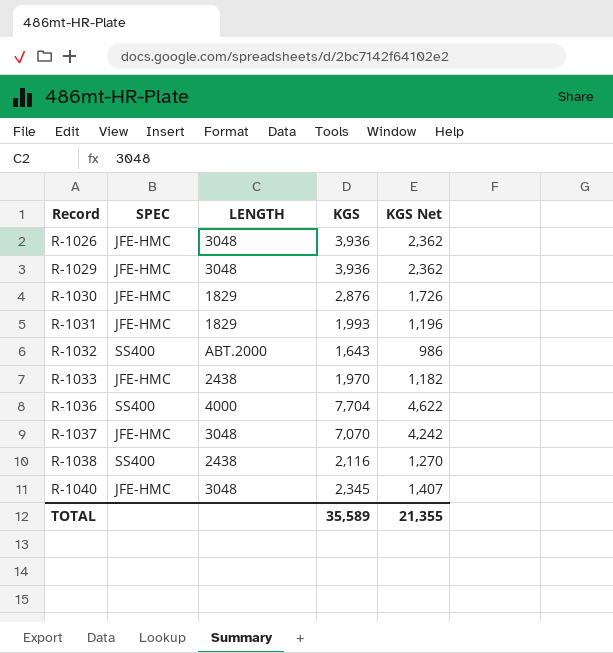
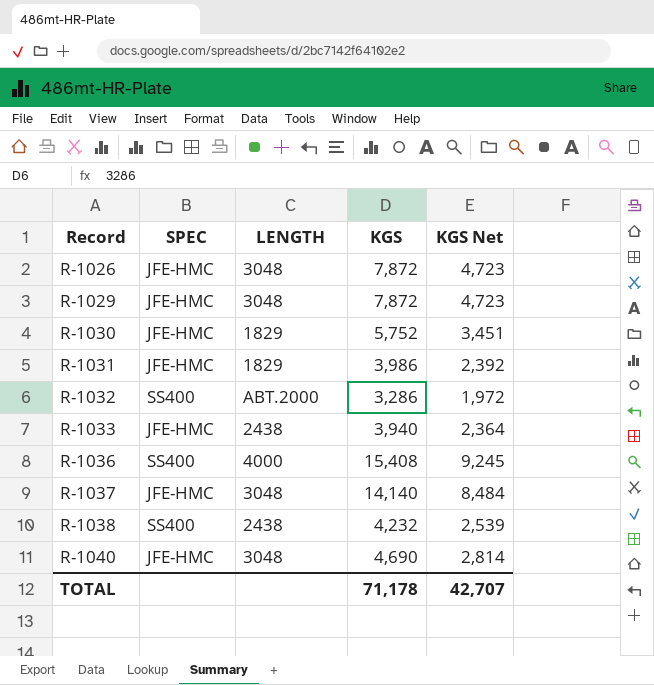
R-1026 | KGS: 3,936 -> 7,872
R-1026 | KGS Net: 2,362 -> 4,723
R-1029 | KGS: 3,936 -> 7,872
R-1029 | KGS Net: 2,362 -> 4,723
R-1030 | KGS: 2,876 -> 5,752
R-1030 | KGS Net: 1,726 -> 3,451
R-1031 | KGS: 1,993 -> 3,986
R-1031 | KGS Net: 1,196 -> 2,392
R-1032 | KGS: 1,643 -> 3,286
R-1032 | KGS Net: 986 -> 1,972
R-1033 | KGS: 1,970 -> 3,940
R-1033 | KGS Net: 1,182 -> 2,364
R-1036 | KGS: 7,704 -> 15,408
R-1036 | KGS Net: 4,622 -> 9,245
R-1037 | KGS: 7,070 -> 14,140
R-1037 | KGS Net: 4,242 -> 8,484
R-1038 | KGS: 2,116 -> 4,232
R-1038 | KGS Net: 1,270 -> 2,539
R-1040 | KGS: 2,345 -> 4,690
R-1040 | KGS Net: 1,407 -> 2,814
TOTAL | KGS: 35,589 -> 71,178
TOTAL | KGS Net: 21,355 -> 42,707

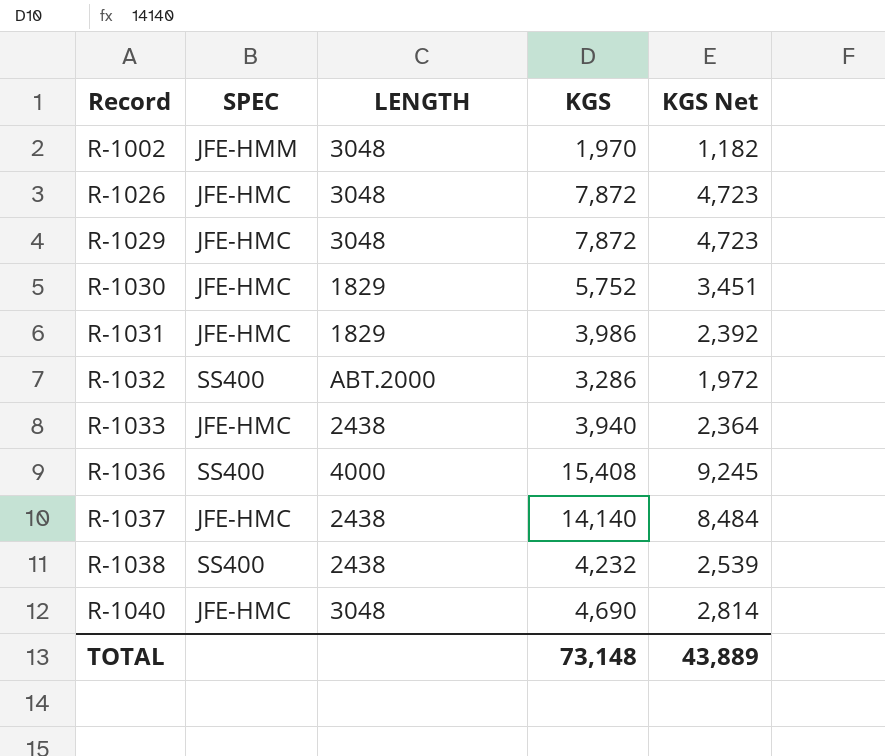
row R-1002: none -> JFE-HMM | 3048 | 1,970 | 1,182
R-1037 | LENGTH: 3048 -> 2438
TOTAL | KGS: 71,178 -> 73,148
TOTAL | KGS Net: 42,707 -> 43,889

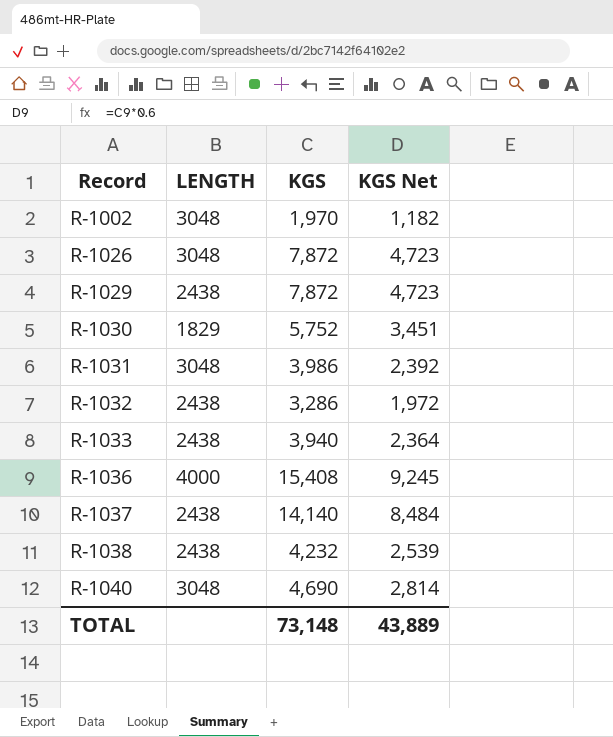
column SPEC | position: 2 -> none
R-1029 | LENGTH: 3048 -> 2438
R-1031 | LENGTH: 1829 -> 3048
R-1032 | LENGTH: ABT.2000 -> 2438

